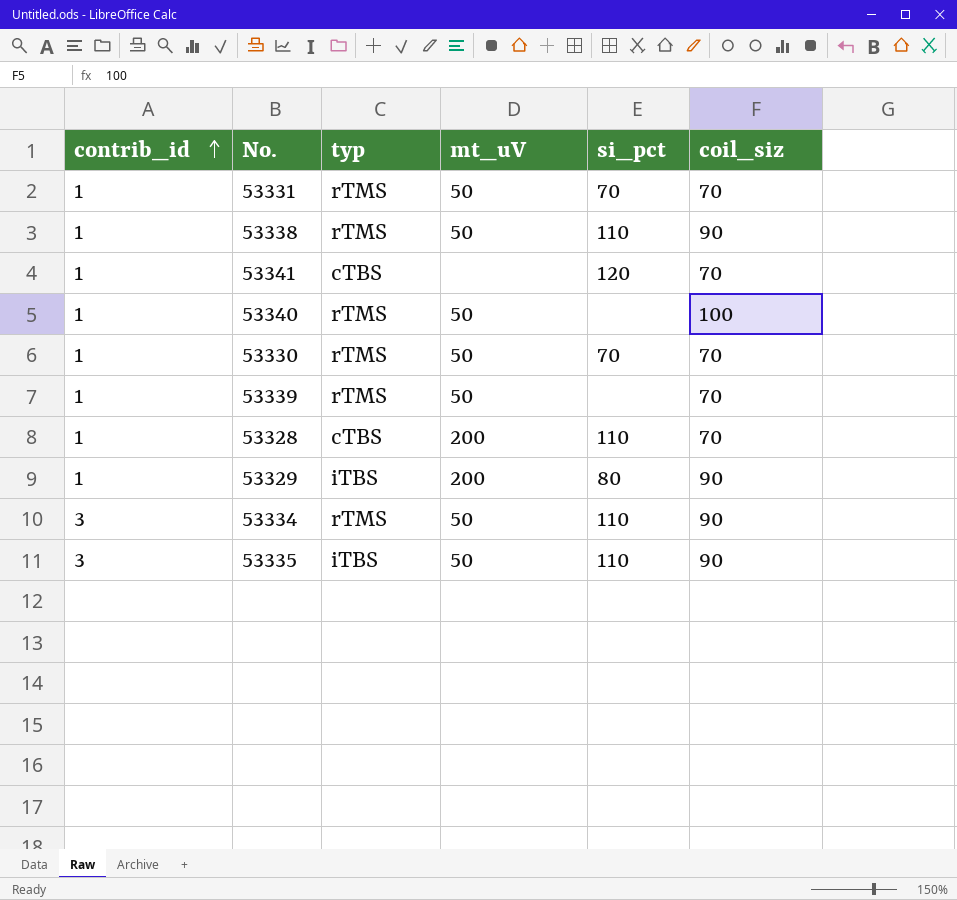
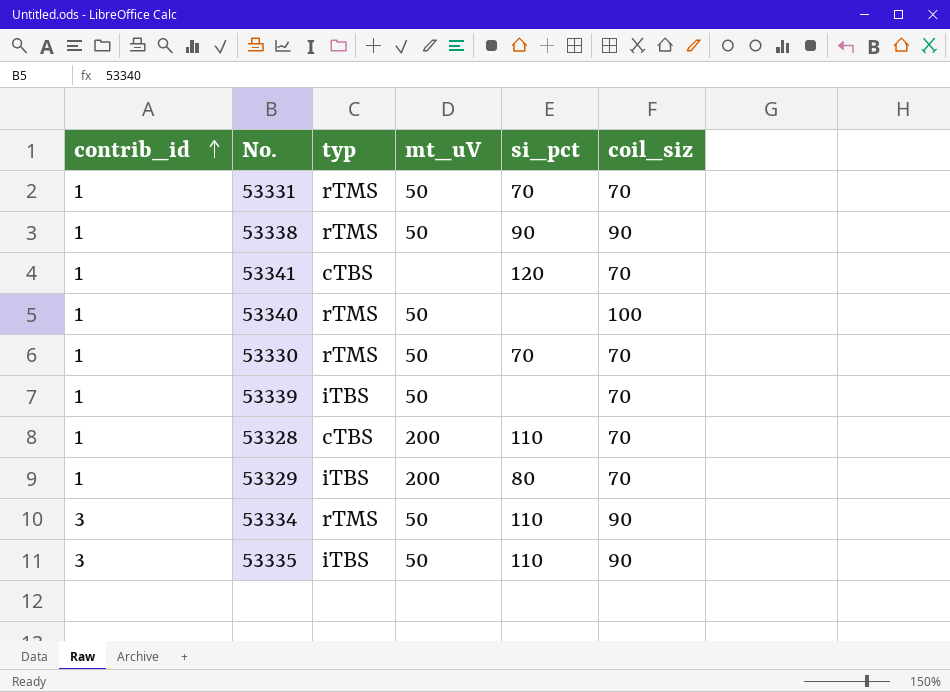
53338 | si_pct: 110 -> 90
53339 | typ: rTMS -> iTBS
53329 | coil_siz: 90 -> 70

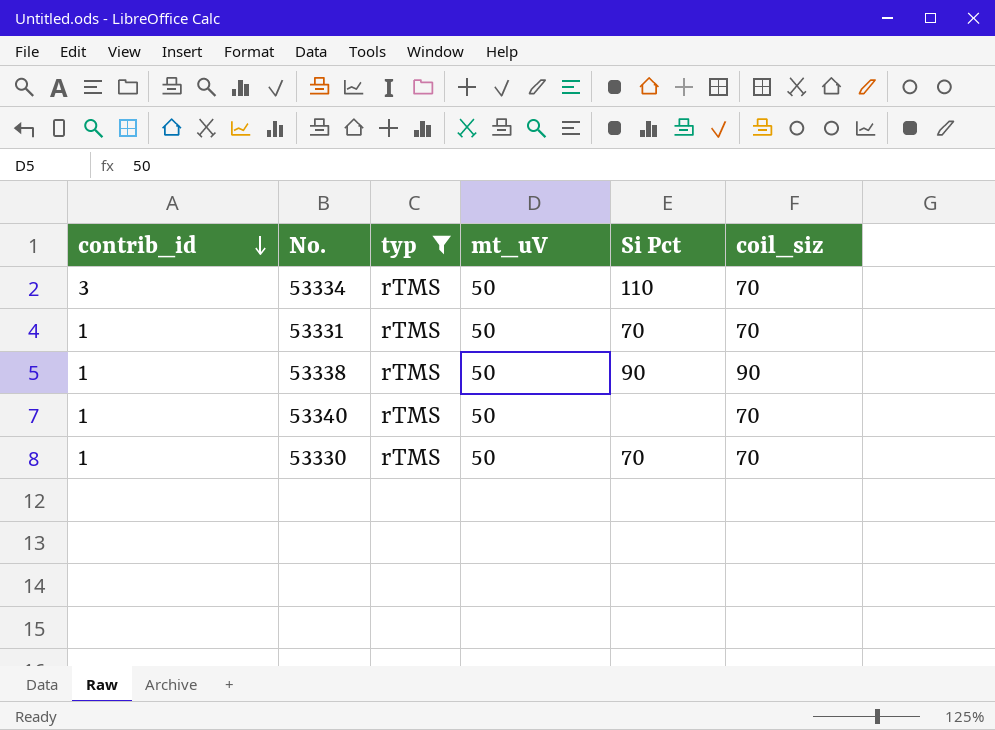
filter: none -> typ = rTMS
row order: contrib_id ascending -> contrib_id descending
column name: si_pct -> Si Pct
53334 | coil_siz: 90 -> 70
53340 | coil_siz: 100 -> 70

